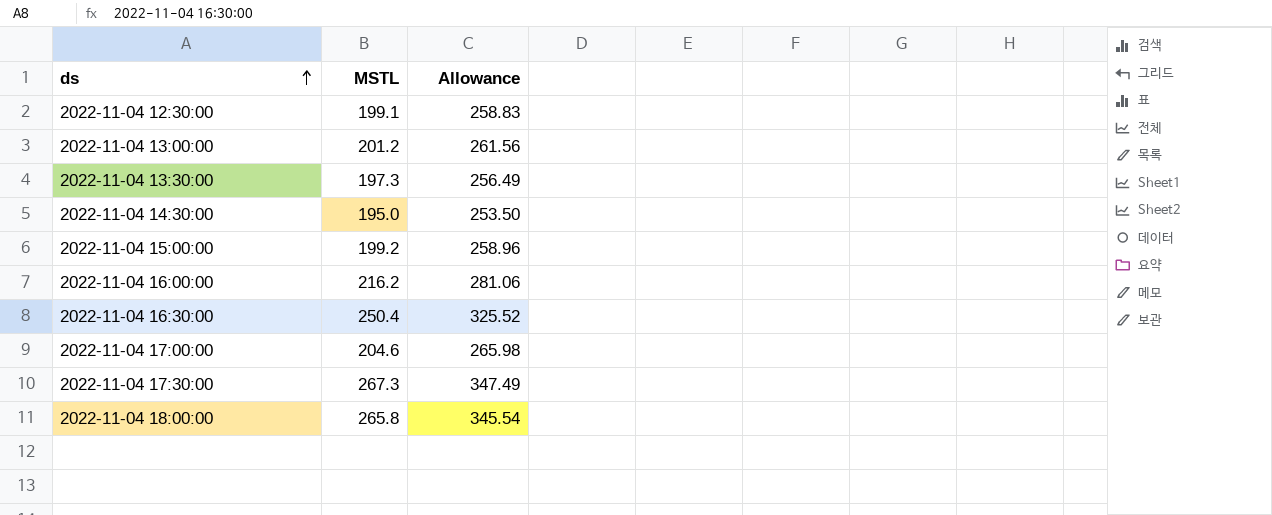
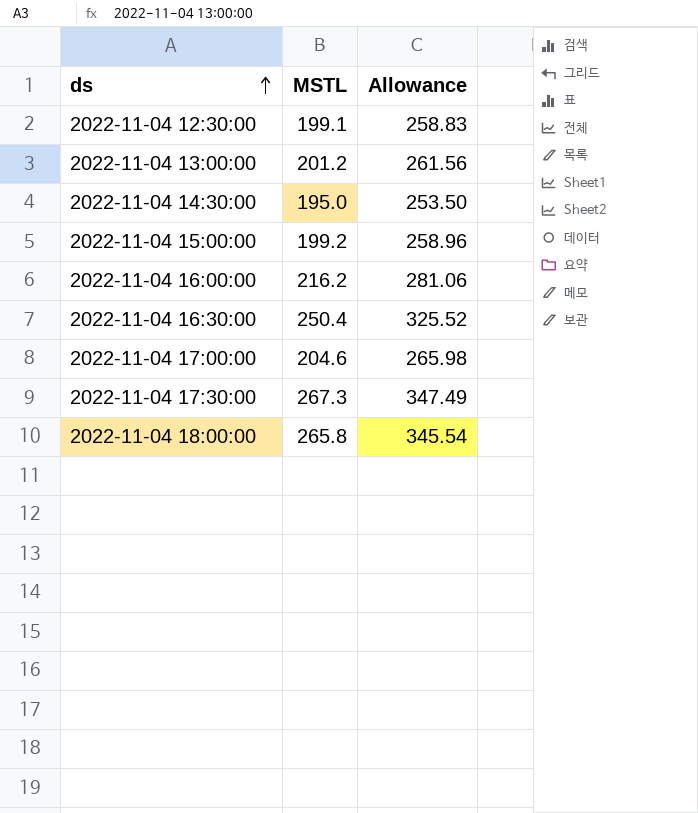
row 2022-11-04 13:30:00: 197.3 | 256.49 -> none

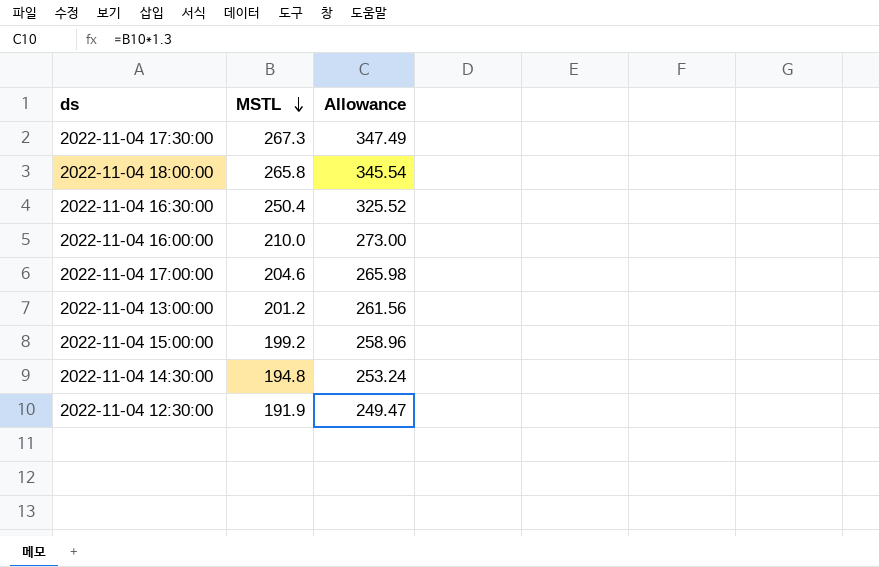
row order: ds ascending -> MSTL descending
2022-11-04 16:00:00 | MSTL: 216.2 -> 210.0
2022-11-04 16:00:00 | Allowance: 281.06 -> 273.00
2022-11-04 14:30:00 | MSTL: 195.0 -> 194.8
2022-11-04 14:30:00 | Allowance: 253.50 -> 253.24
2022-11-04 12:30:00 | MSTL: 199.1 -> 191.9
2022-11-04 12:30:00 | Allowance: 258.83 -> 249.47

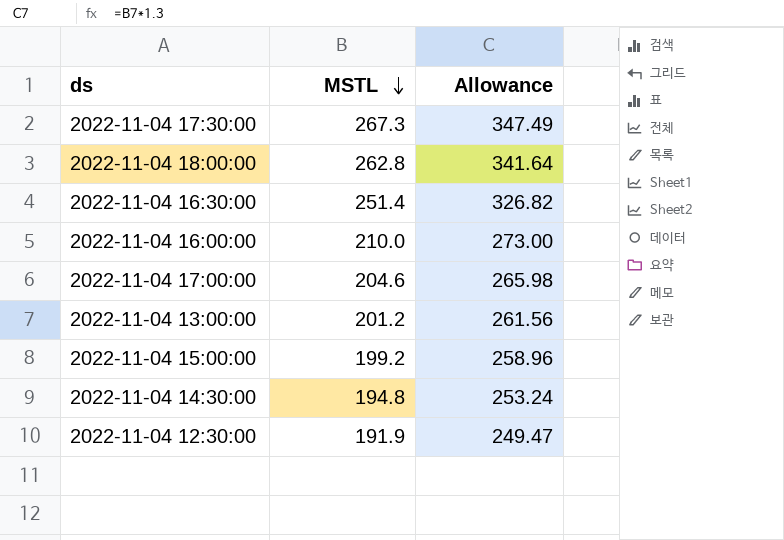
2022-11-04 18:00:00 | MSTL: 265.8 -> 262.8
2022-11-04 18:00:00 | Allowance: 345.54 -> 341.64
2022-11-04 16:30:00 | MSTL: 250.4 -> 251.4
2022-11-04 16:30:00 | Allowance: 325.52 -> 326.82

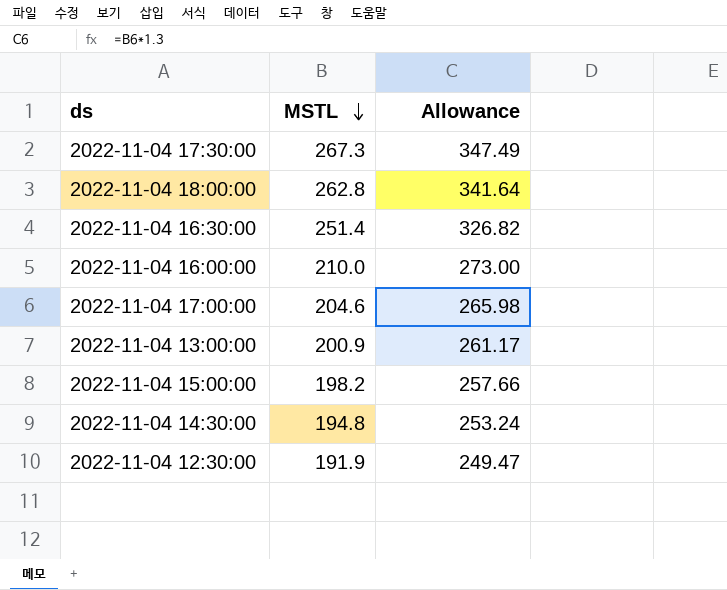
2022-11-04 13:00:00 | MSTL: 201.2 -> 200.9
2022-11-04 13:00:00 | Allowance: 261.56 -> 261.17
2022-11-04 15:00:00 | MSTL: 199.2 -> 198.2
2022-11-04 15:00:00 | Allowance: 258.96 -> 257.66

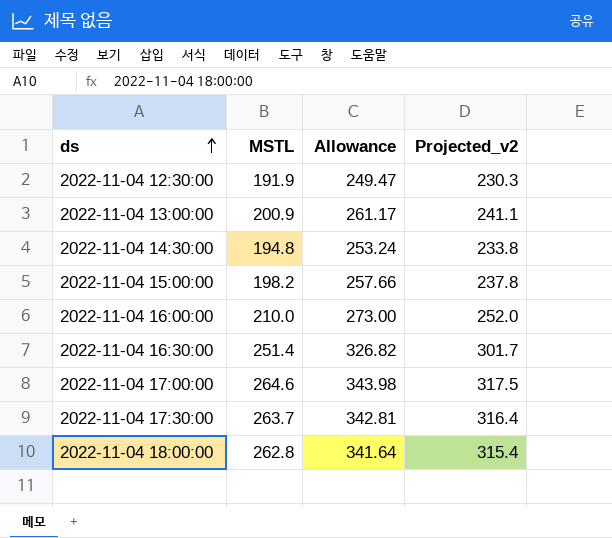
row order: MSTL descending -> ds ascending
column Projected_v2 | formula: none -> [MSTL] * 1.2
2022-11-04 17:00:00 | MSTL: 204.6 -> 264.6
2022-11-04 17:00:00 | Allowance: 265.98 -> 343.98
2022-11-04 17:30:00 | MSTL: 267.3 -> 263.7
2022-11-04 17:30:00 | Allowance: 347.49 -> 342.81

